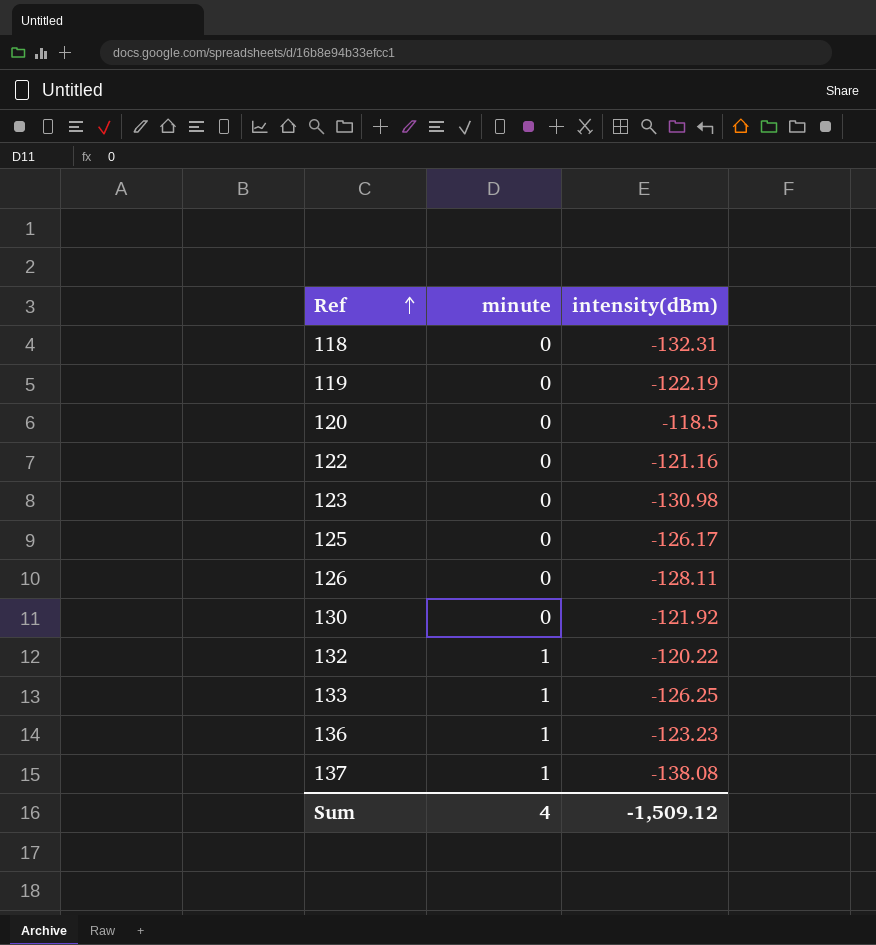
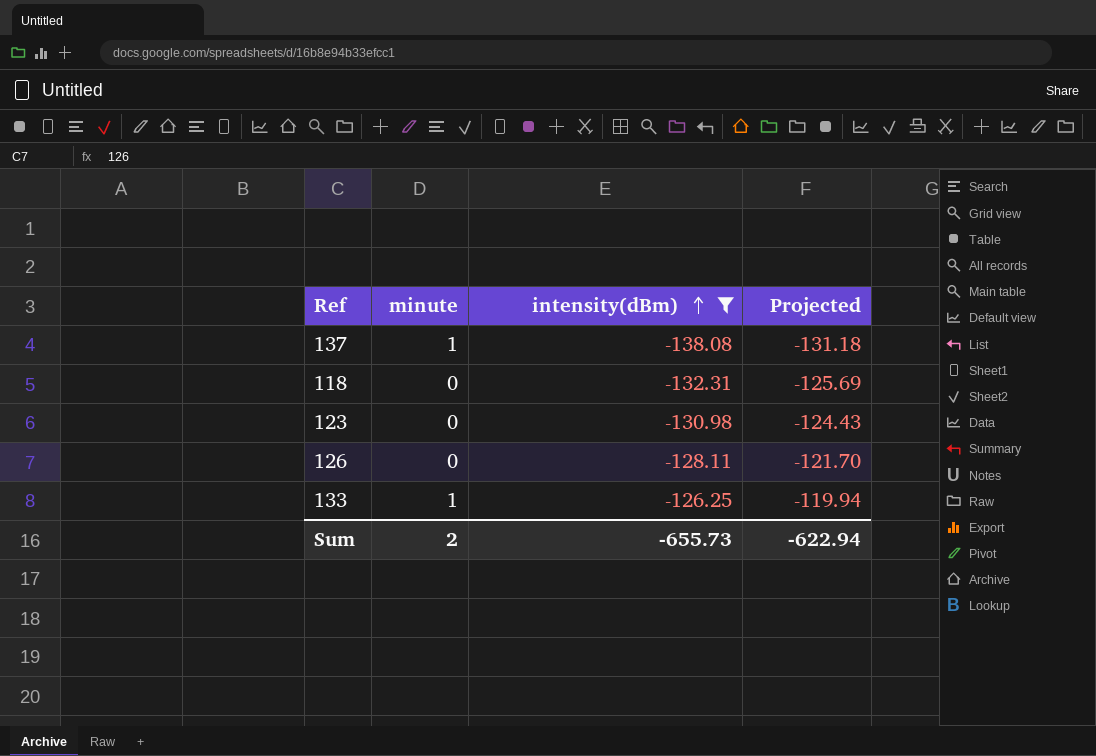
filter: none -> intensity(dBm) <= -126.25
row order: Ref ascending -> intensity(dBm) ascending
column Projected | formula: none -> [intensity(dBm)] * 0.95
Sum | minute: 4 -> 2
Sum | intensity(dBm): -1,509.12 -> -655.73

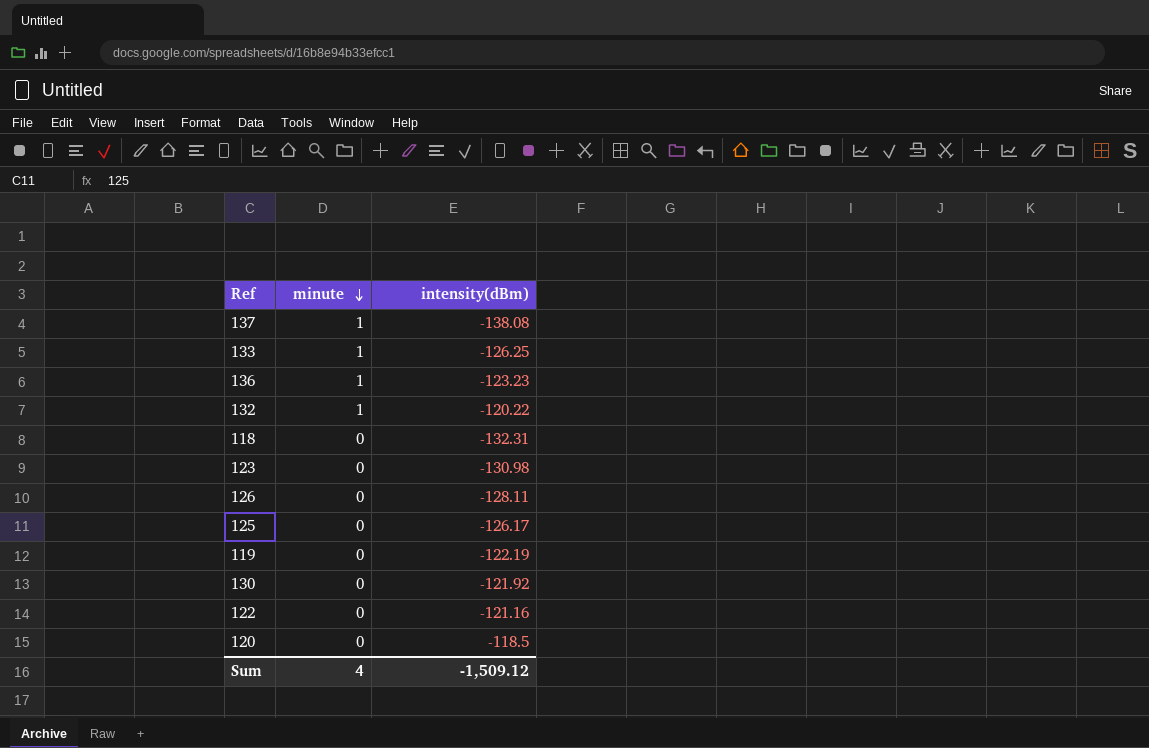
filter: intensity(dBm) <= -126.25 -> none
row order: intensity(dBm) ascending -> minute descending
column Projected | formula: [intensity(dBm)] * 0.95 -> none
Sum | minute: 2 -> 4
Sum | intensity(dBm): -655.73 -> -1,509.12

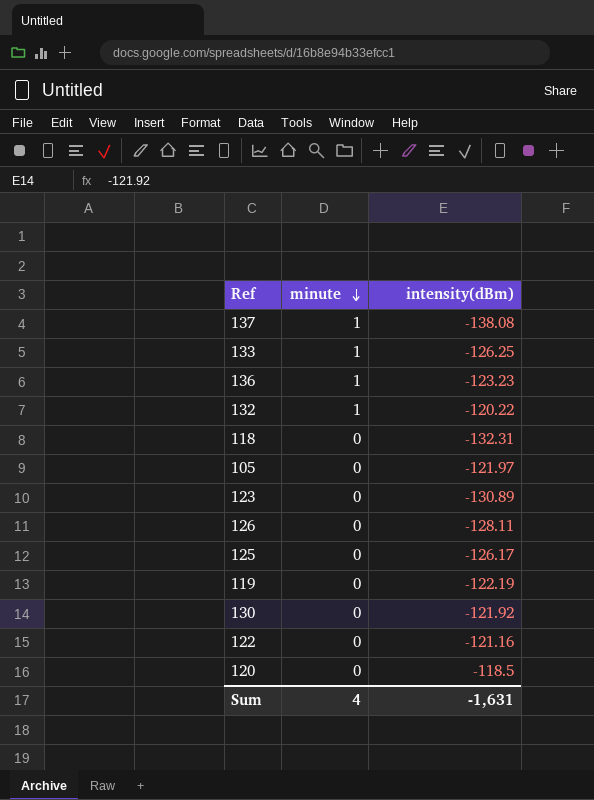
row 105: none -> 0 | -121.97
123 | intensity(dBm): -130.98 -> -130.89
Sum | intensity(dBm): -1,509.12 -> -1,631

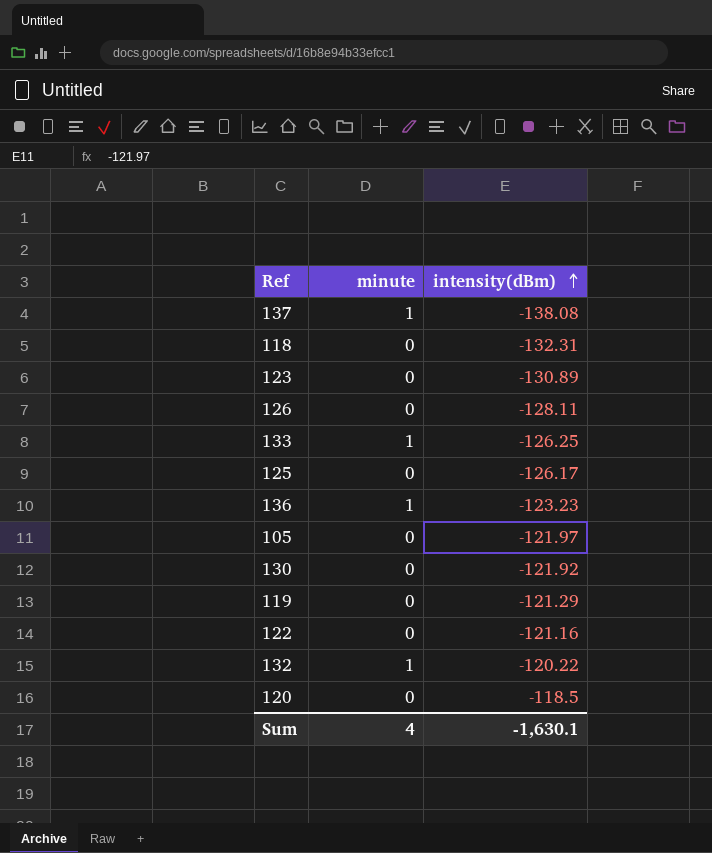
row order: minute descending -> intensity(dBm) ascending
119 | intensity(dBm): -122.19 -> -121.29
Sum | intensity(dBm): -1,631 -> -1,630.1

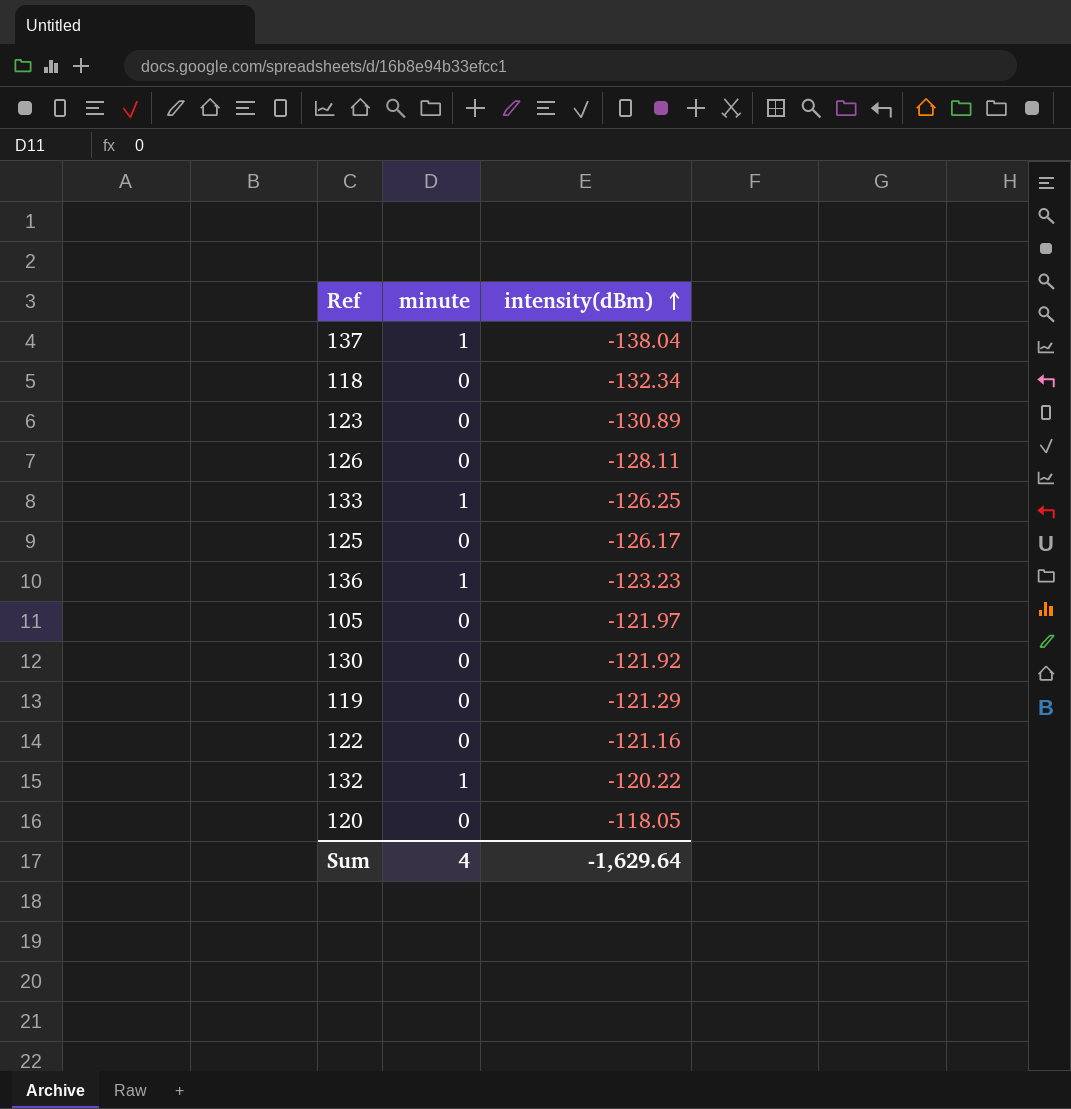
137 | intensity(dBm): -138.08 -> -138.04
118 | intensity(dBm): -132.31 -> -132.34
120 | intensity(dBm): -118.5 -> -118.05
Sum | intensity(dBm): -1,630.1 -> -1,629.64

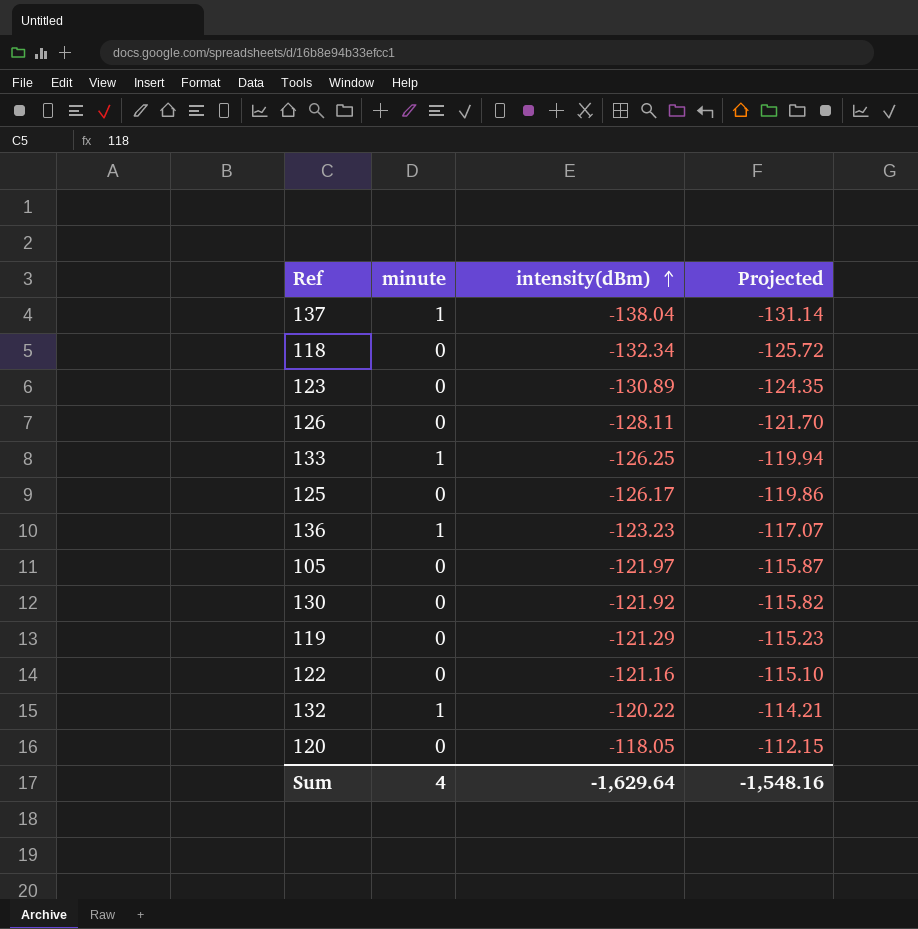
column Projected | formula: none -> [intensity(dBm)] * 0.95

